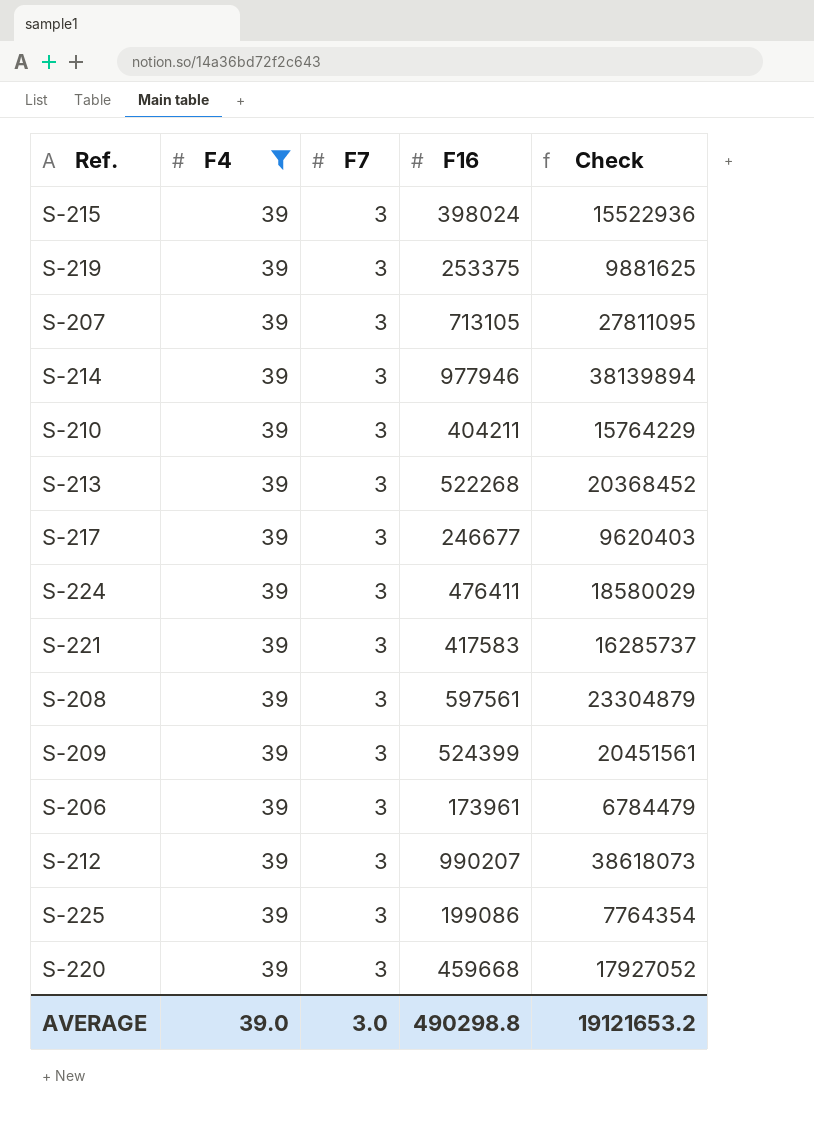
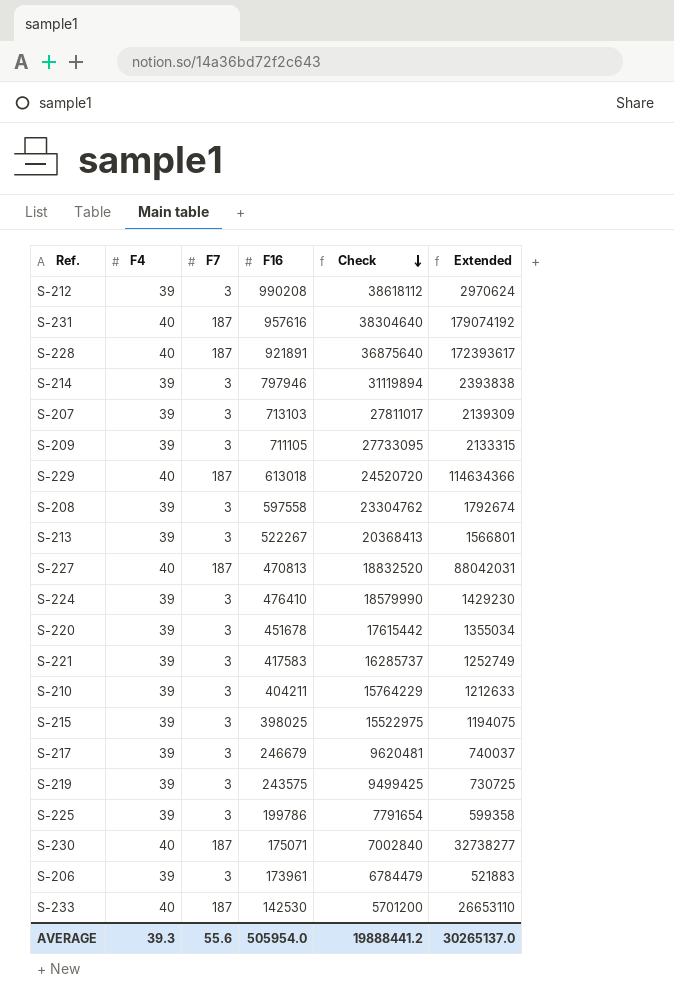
filter: F4 = 39 -> none
row order: none -> Check descending
column Extended | formula: none -> [F7] * [F16]
S-212 | F16: 990207 -> 990208
S-212 | Check: 38618073 -> 38618112
S-214 | F16: 977946 -> 797946
S-214 | Check: 38139894 -> 31119894
S-207 | F16: 713105 -> 713103
S-207 | Check: 27811095 -> 27811017
S-209 | F16: 524399 -> 711105
S-209 | Check: 20451561 -> 27733095
S-208 | F16: 597561 -> 597558
S-208 | Check: 23304879 -> 23304762
S-213 | F16: 522268 -> 522267
S-213 | Check: 20368452 -> 20368413
S-224 | F16: 476411 -> 476410
S-224 | Check: 18580029 -> 18579990
S-220 | F16: 459668 -> 451678
S-220 | Check: 17927052 -> 17615442
S-215 | F16: 398024 -> 398025
S-215 | Check: 15522936 -> 15522975
S-217 | F16: 246677 -> 246679
S-217 | Check: 9620403 -> 9620481
S-219 | F16: 253375 -> 243575
S-219 | Check: 9881625 -> 9499425
S-225 | F16: 199086 -> 199786
S-225 | Check: 7764354 -> 7791654
AVERAGE | F4: 39.0 -> 39.3
AVERAGE | F7: 3.0 -> 55.6
AVERAGE | F16: 490298.8 -> 505954.0
AVERAGE | Check: 19121653.2 -> 19888441.2

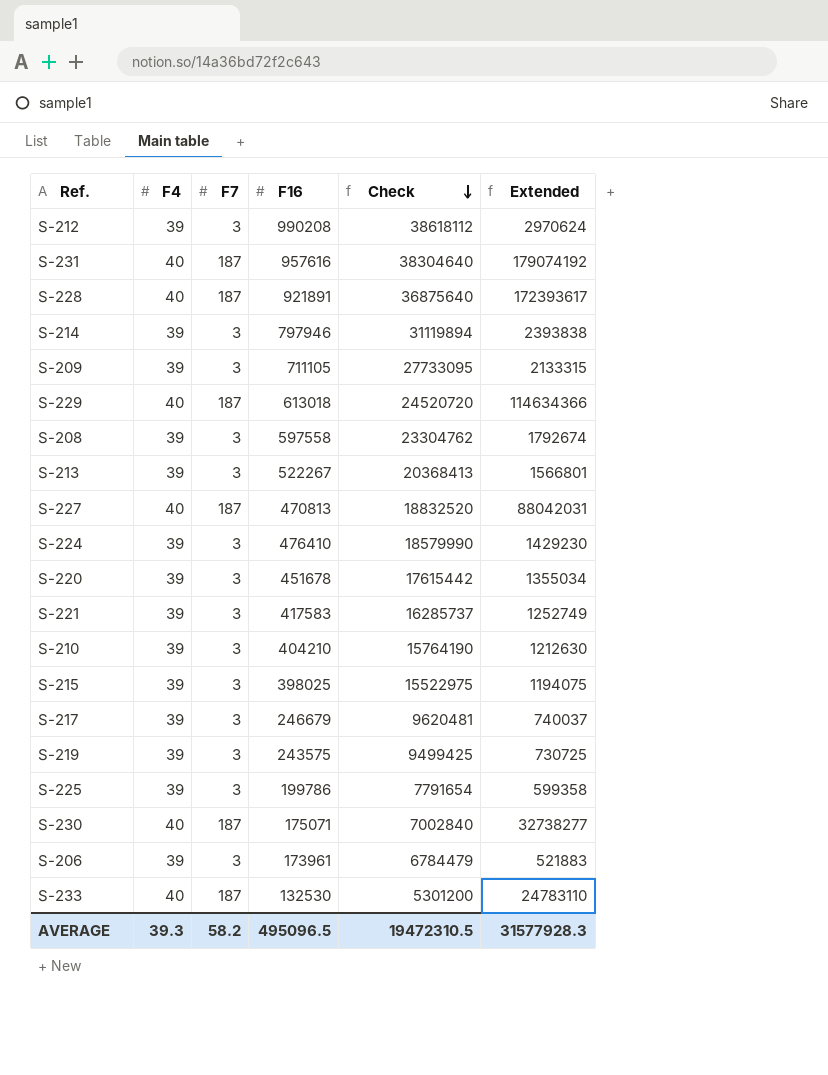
row S-207: 39 | 3 | 713103 | 27811017 | 2139309 -> none
S-210 | F16: 404211 -> 404210
S-210 | Check: 15764229 -> 15764190
S-210 | Extended: 1212633 -> 1212630
S-233 | F16: 142530 -> 132530
S-233 | Check: 5701200 -> 5301200
S-233 | Extended: 26653110 -> 24783110
AVERAGE | F7: 55.6 -> 58.2
AVERAGE | F16: 505954.0 -> 495096.5
AVERAGE | Check: 19888441.2 -> 19472310.5
AVERAGE | Extended: 30265137.0 -> 31577928.3

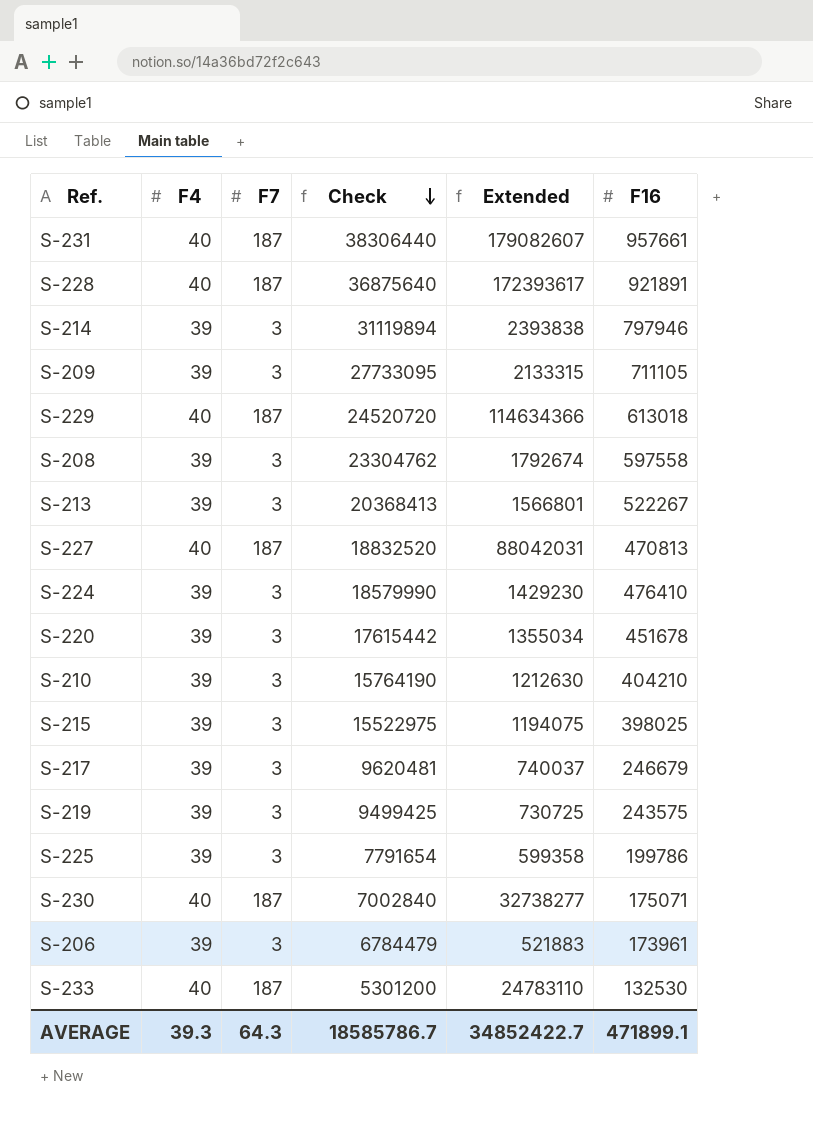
column F16 | position: 4 -> 6
row S-212: 39 | 3 | 990208 | 38618112 | 2970624 -> none
row S-221: 39 | 3 | 417583 | 16285737 | 1252749 -> none
S-231 | Check: 38304640 -> 38306440
S-231 | Extended: 179074192 -> 179082607
S-231 | F16: 957616 -> 957661
AVERAGE | F7: 58.2 -> 64.3
AVERAGE | Check: 19472310.5 -> 18585786.7
AVERAGE | Extended: 31577928.3 -> 34852422.7
AVERAGE | F16: 495096.5 -> 471899.1

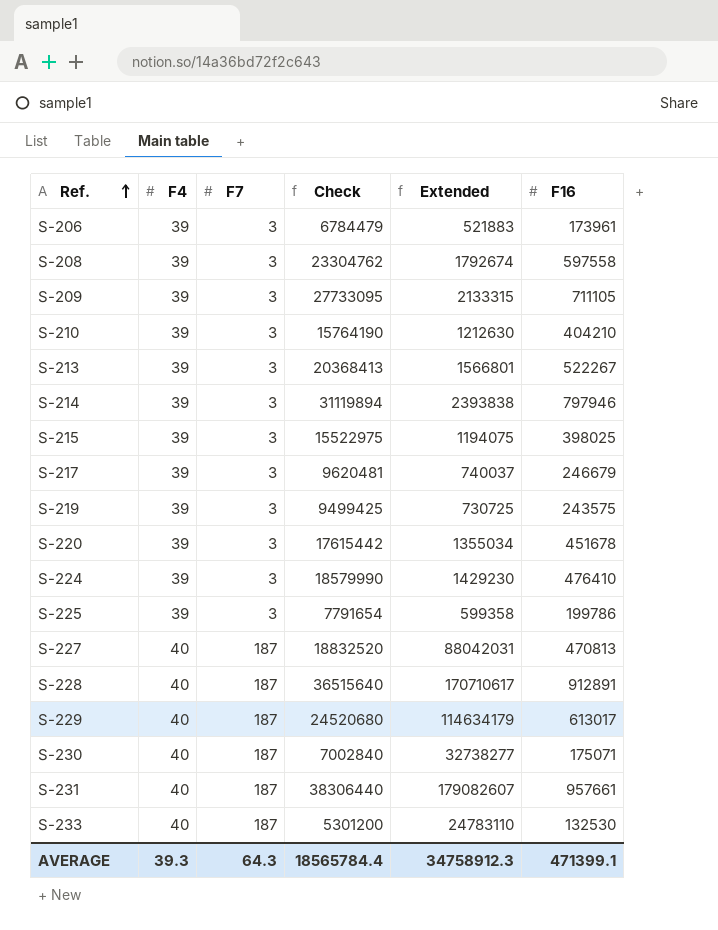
row order: Check descending -> Ref. ascending
S-228 | Check: 36875640 -> 36515640
S-228 | Extended: 172393617 -> 170710617
S-228 | F16: 921891 -> 912891
S-229 | Check: 24520720 -> 24520680
S-229 | Extended: 114634366 -> 114634179
S-229 | F16: 613018 -> 613017
AVERAGE | Check: 18585786.7 -> 18565784.4
AVERAGE | Extended: 34852422.7 -> 34758912.3
AVERAGE | F16: 471899.1 -> 471399.1

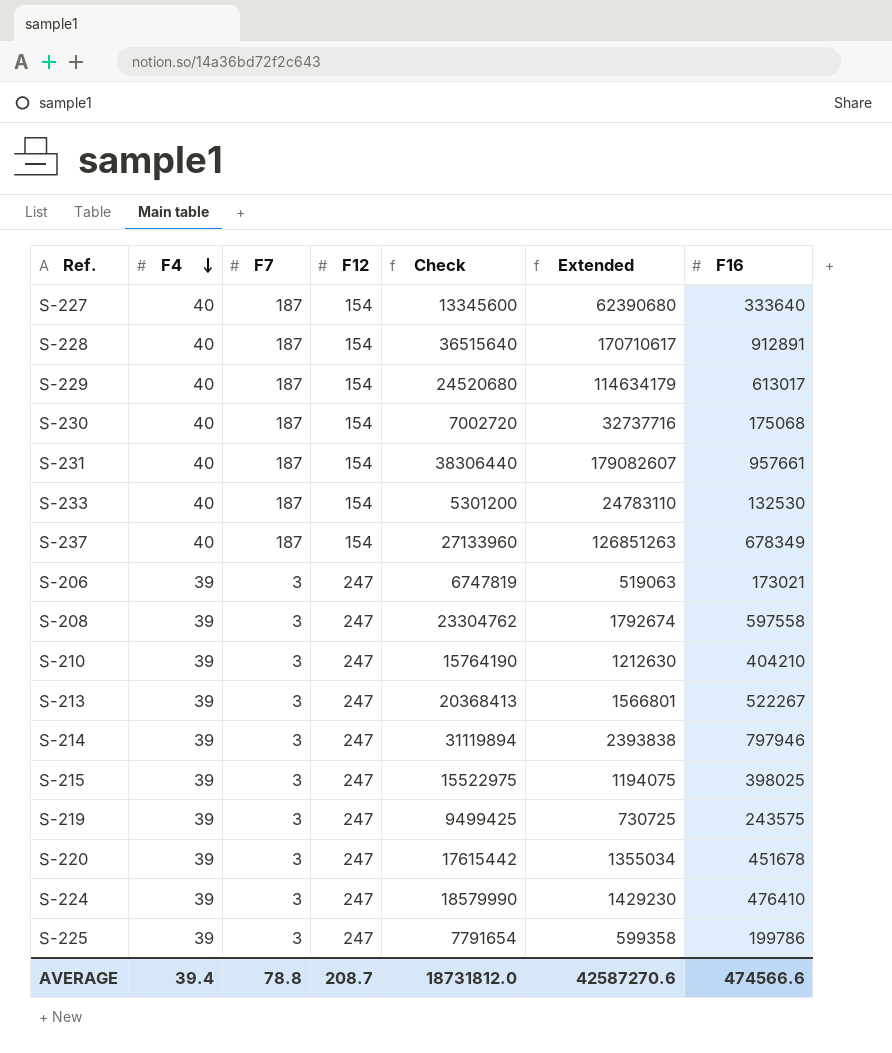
row order: Ref. ascending -> F4 descending
column F12 | position: none -> 4
row S-209: 39 | 3 | 27733095 | 2133315 | 711105 -> none
row S-217: 39 | 3 | 9620481 | 740037 | 246679 -> none
S-227 | Check: 18832520 -> 13345600
S-227 | Extended: 88042031 -> 62390680
S-227 | F16: 470813 -> 333640
S-230 | Check: 7002840 -> 7002720
S-230 | Extended: 32738277 -> 32737716
S-230 | F16: 175071 -> 175068
row S-237: none -> 40 | 187 | 154 | 27133960 | 126851263 | 678349
S-206 | Check: 6784479 -> 6747819
S-206 | Extended: 521883 -> 519063
S-206 | F16: 173961 -> 173021
AVERAGE | F4: 39.3 -> 39.4
AVERAGE | F7: 64.3 -> 78.8
AVERAGE | Check: 18565784.4 -> 18731812.0
AVERAGE | Extended: 34758912.3 -> 42587270.6
AVERAGE | F16: 471399.1 -> 474566.6

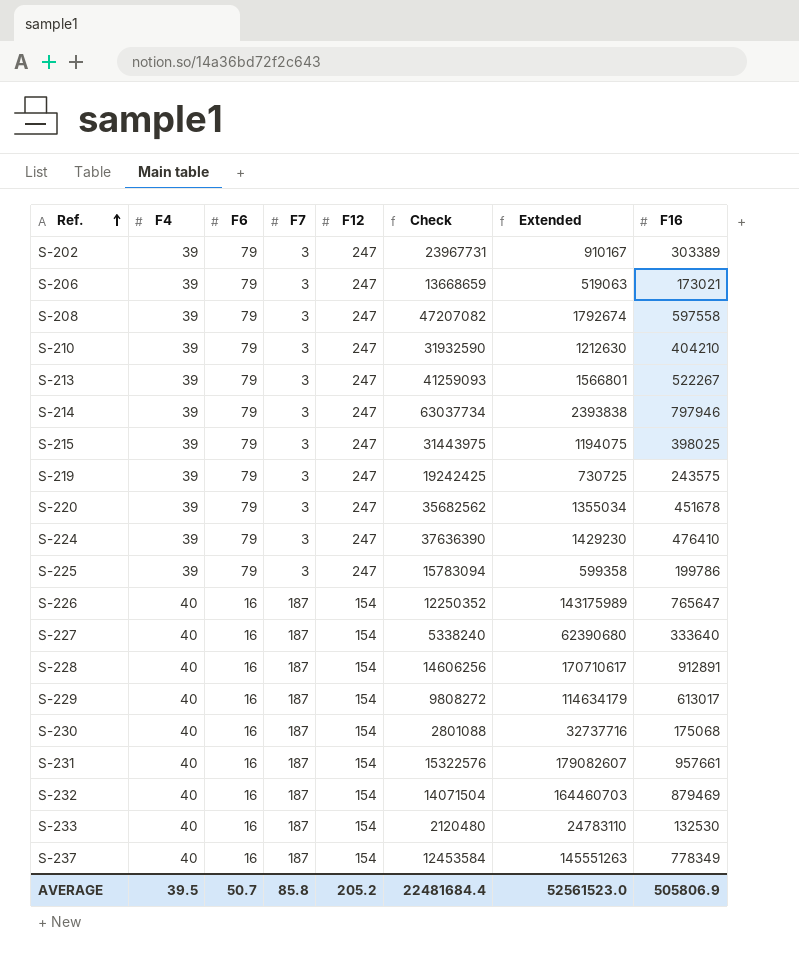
row order: F4 descending -> Ref. ascending
column F6 | position: none -> 3
column Check | formula: [F4] * [F16] -> [F6] * [F16]
row S-202: none -> 39 | 79 | 3 | 247 | 23967731 | 910167 | 303389
row S-226: none -> 40 | 16 | 187 | 154 | 12250352 | 143175989 | 765647
row S-232: none -> 40 | 16 | 187 | 154 | 14071504 | 164460703 | 879469
S-237 | Extended: 126851263 -> 145551263
S-237 | F16: 678349 -> 778349
AVERAGE | F4: 39.4 -> 39.5
AVERAGE | F7: 78.8 -> 85.8
AVERAGE | F12: 208.7 -> 205.2
AVERAGE | Check: 18731812.0 -> 22481684.4
AVERAGE | Extended: 42587270.6 -> 52561523.0
AVERAGE | F16: 474566.6 -> 505806.9

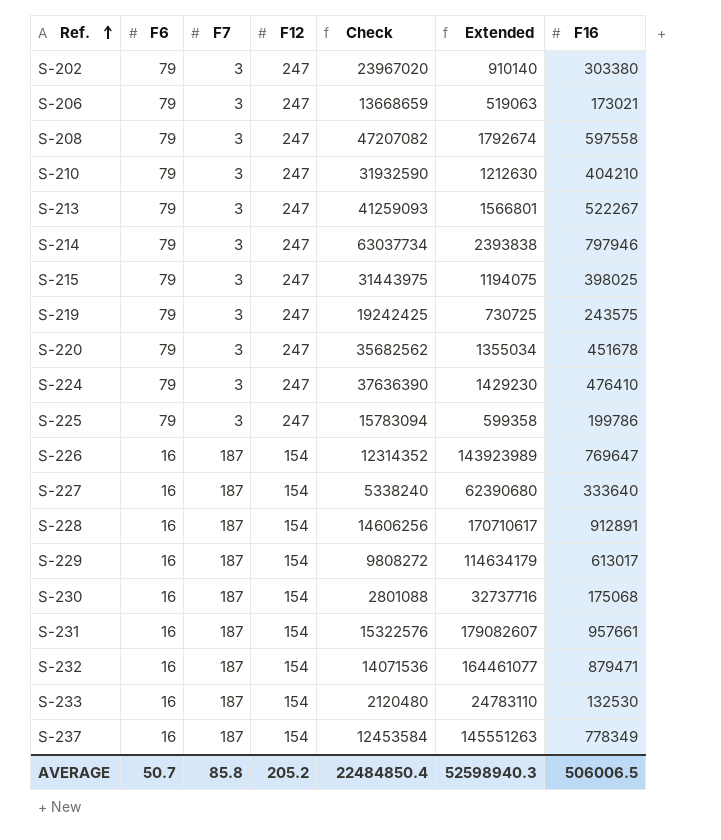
column F4 | position: 2 -> none
S-202 | Check: 23967731 -> 23967020
S-202 | Extended: 910167 -> 910140
S-202 | F16: 303389 -> 303380
S-226 | Check: 12250352 -> 12314352
S-226 | Extended: 143175989 -> 143923989
S-226 | F16: 765647 -> 769647
S-232 | Check: 14071504 -> 14071536
S-232 | Extended: 164460703 -> 164461077
S-232 | F16: 879469 -> 879471
AVERAGE | Check: 22481684.4 -> 22484850.4
AVERAGE | Extended: 52561523.0 -> 52598940.3
AVERAGE | F16: 505806.9 -> 506006.5

